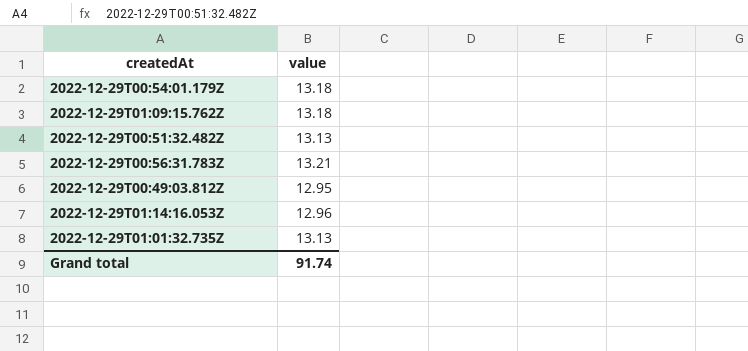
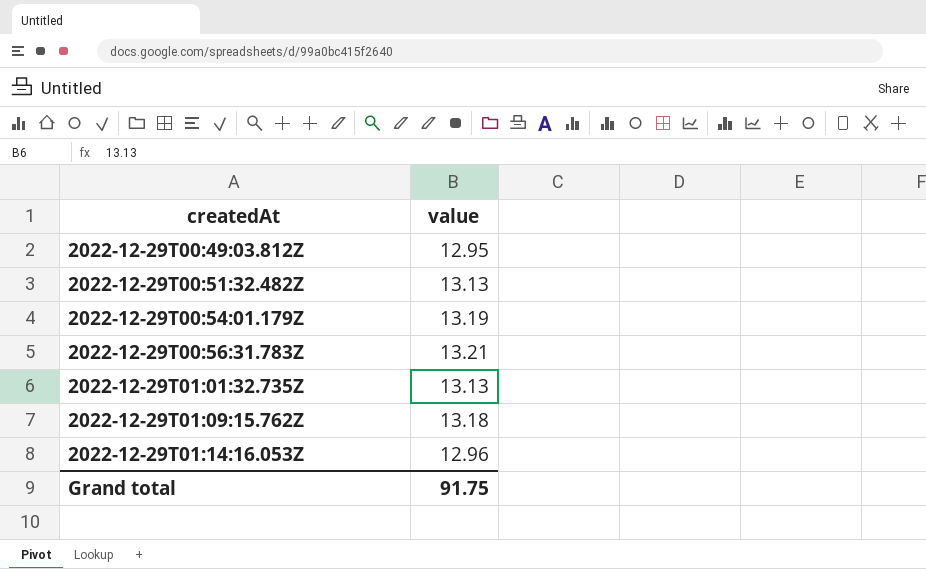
row order: none -> createdAt ascending
2022-12-29T00:54:01.179Z | value: 13.18 -> 13.19
Grand total | value: 91.74 -> 91.75

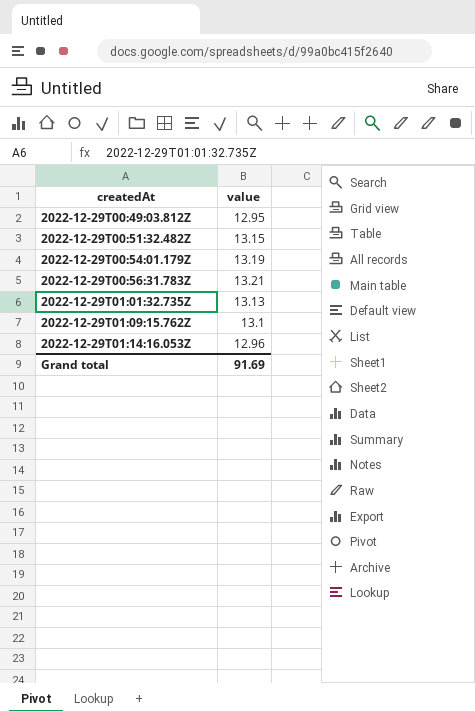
2022-12-29T00:51:32.482Z | value: 13.13 -> 13.15
2022-12-29T01:09:15.762Z | value: 13.18 -> 13.1
Grand total | value: 91.75 -> 91.69

